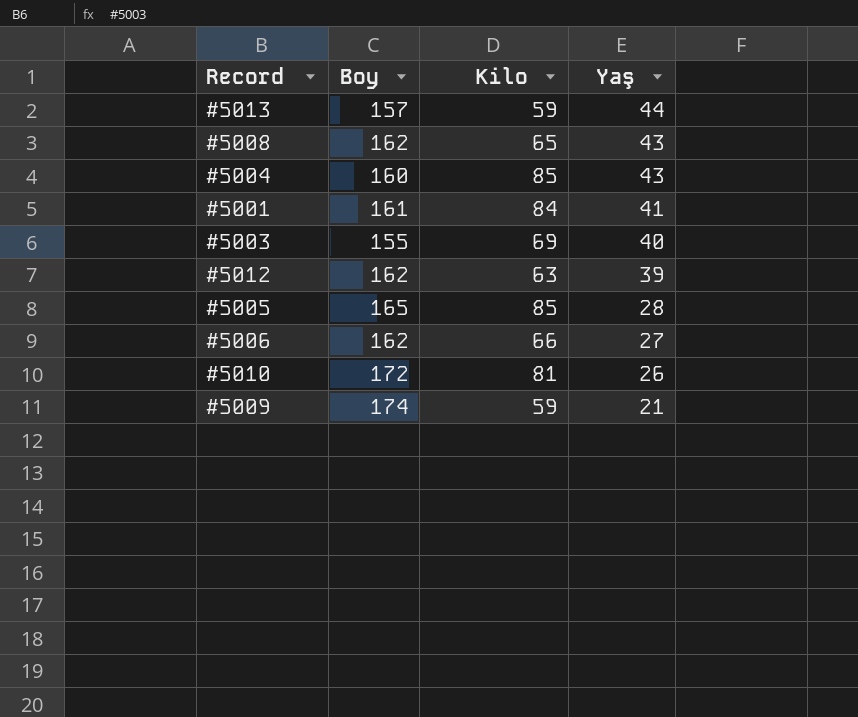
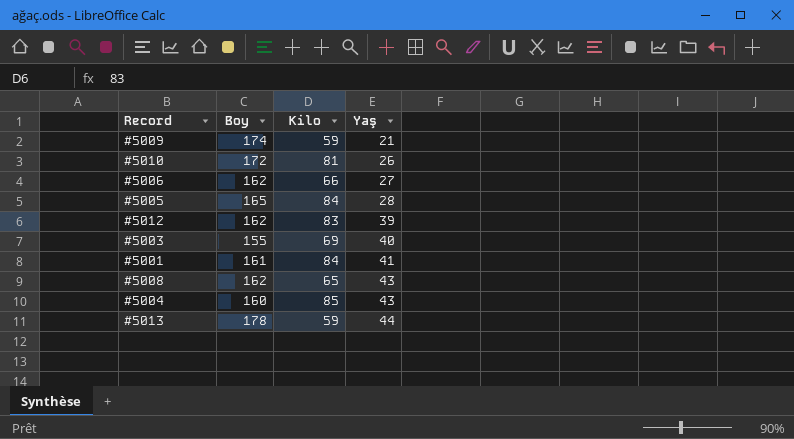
row order: Yaş descending -> Yaş ascending
#5005 | Kilo: 85 -> 84
#5012 | Kilo: 63 -> 83
#5013 | Boy: 157 -> 178

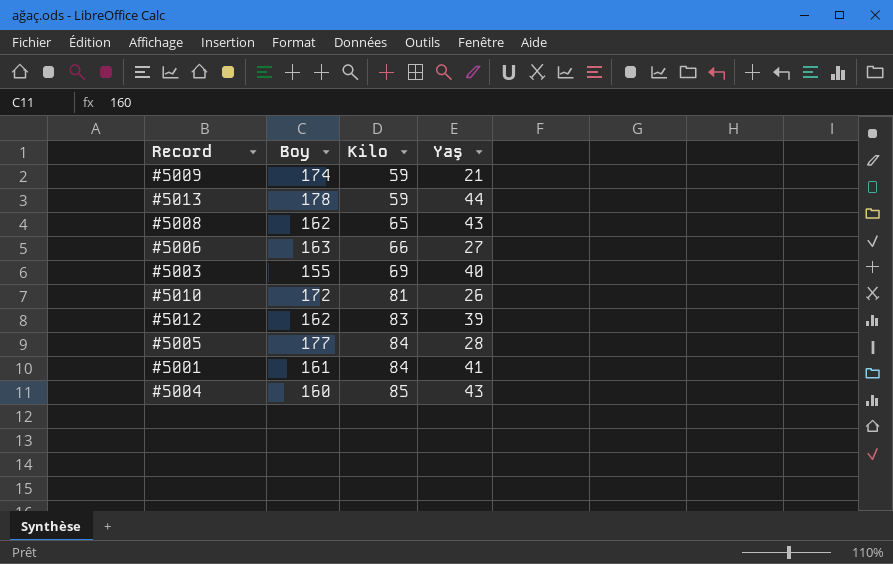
row order: Yaş ascending -> Kilo ascending
#5006 | Boy: 162 -> 163
#5005 | Boy: 165 -> 177

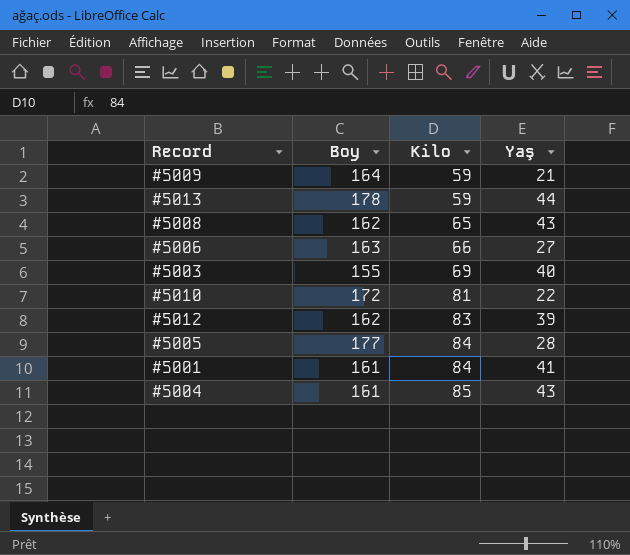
#5009 | Boy: 174 -> 164
#5010 | Yaş: 26 -> 22
#5004 | Boy: 160 -> 161

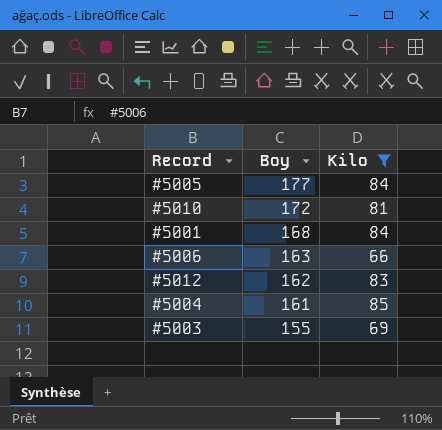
filter: none -> Kilo >= 66
row order: Kilo ascending -> Boy descending
column Yaş | position: 4 -> none
#5001 | Boy: 161 -> 168

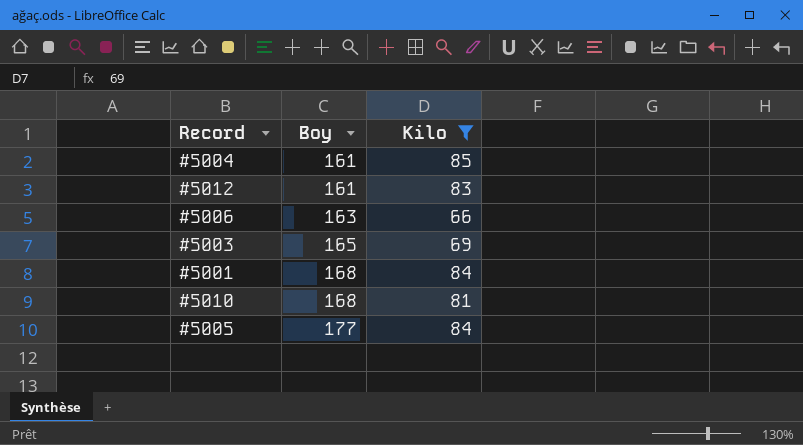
row order: Boy descending -> Boy ascending
#5012 | Boy: 162 -> 161
#5003 | Boy: 155 -> 165
#5010 | Boy: 172 -> 168

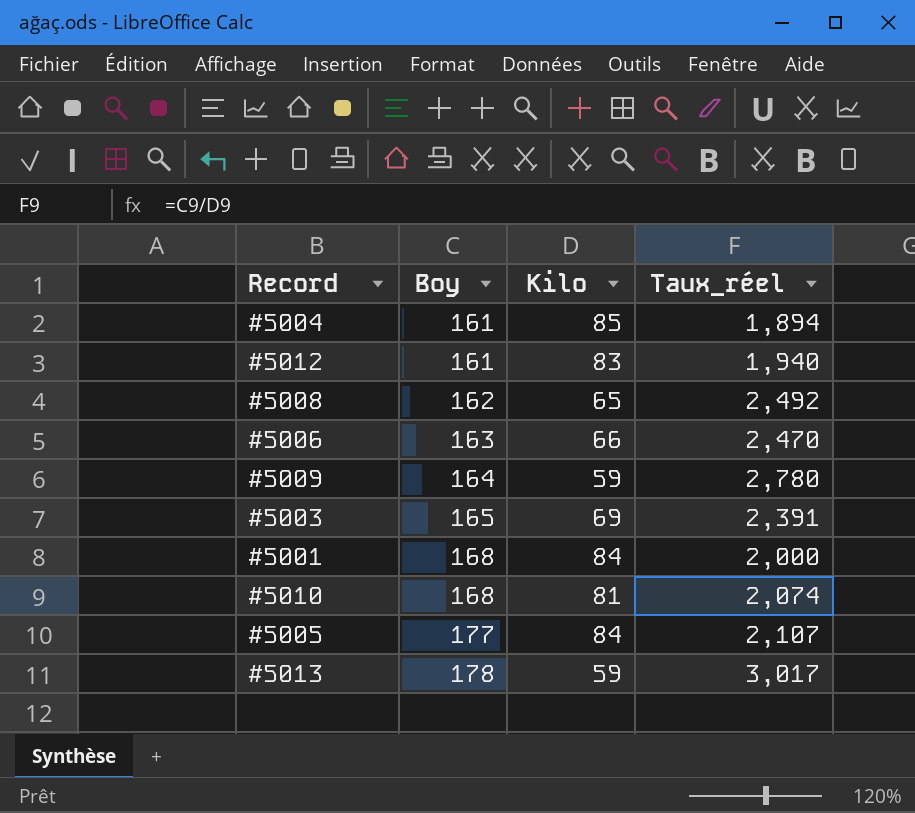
filter: Kilo >= 66 -> none
column Taux_réel | formula: none -> [Boy] / [Kilo]

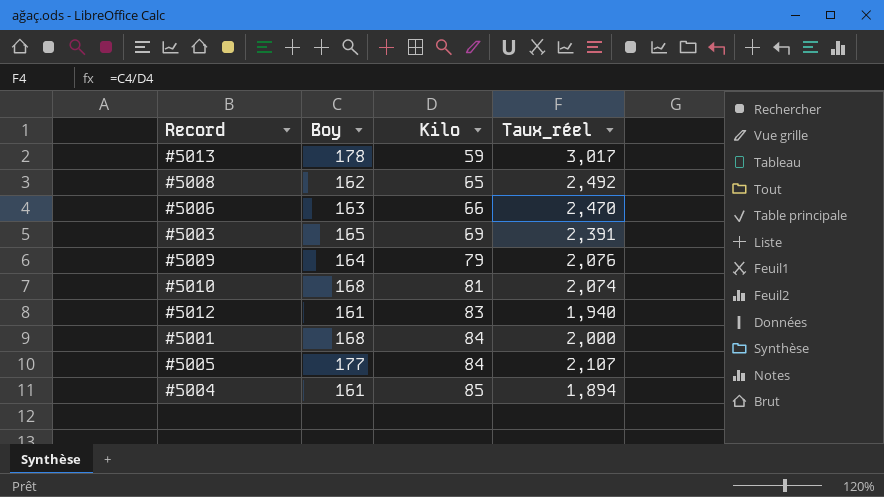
row order: Boy ascending -> Kilo ascending
#5009 | Kilo: 59 -> 79
#5009 | Taux_réel: 2,780 -> 2,076

